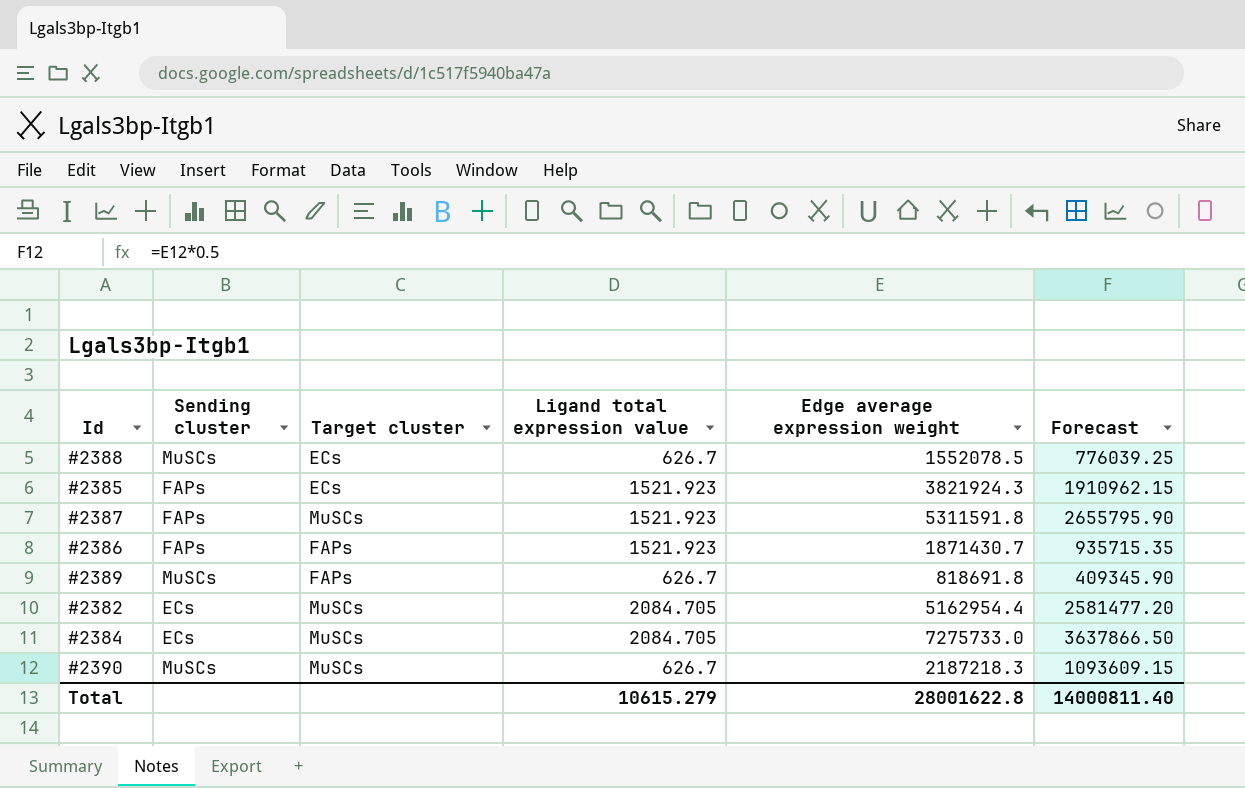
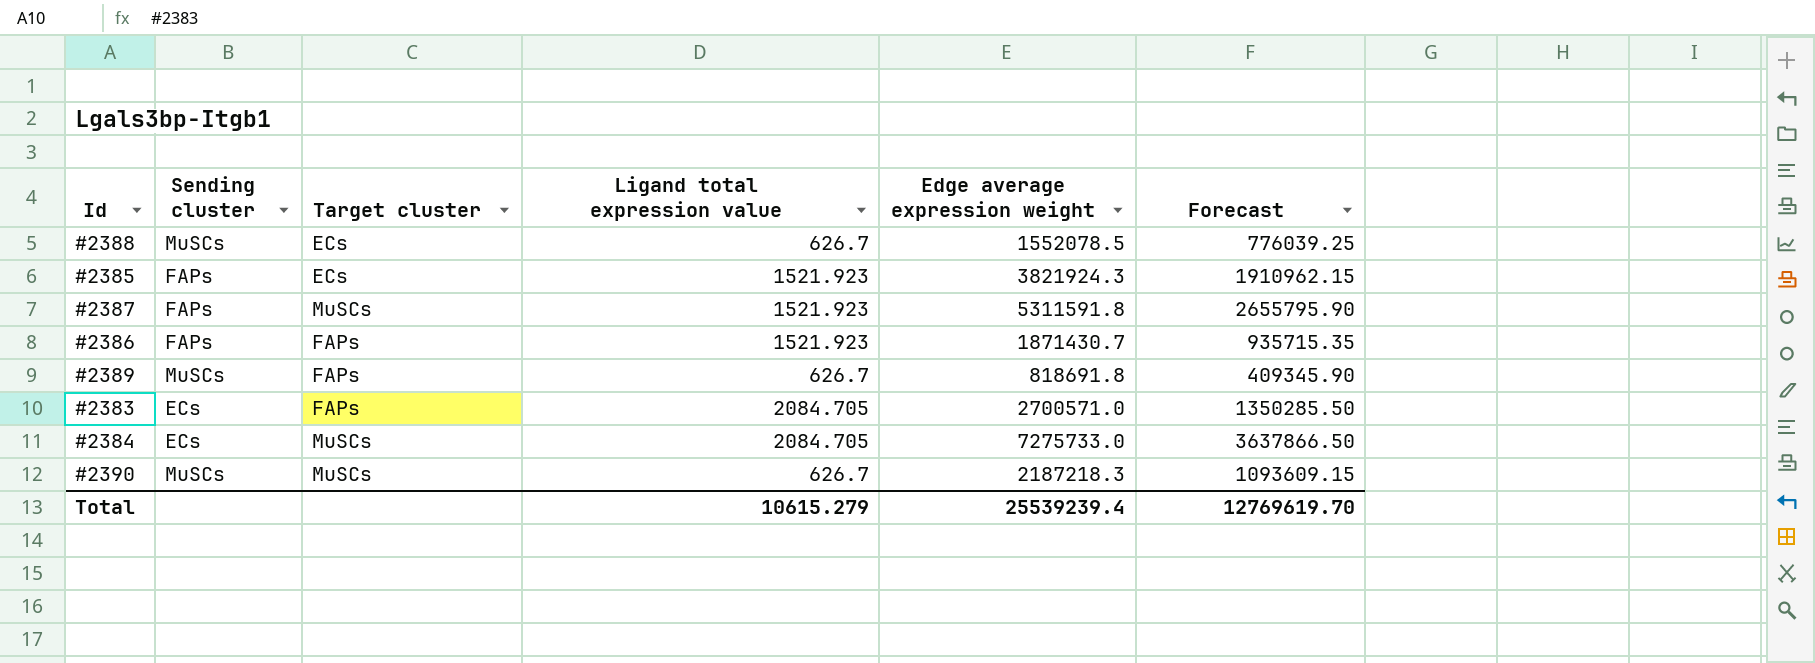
row #2382: ECs | MuSCs | 2084.705 | 5162954.4 | 2581477.20 -> none
row #2383: none -> ECs | FAPs | 2084.705 | 2700571.0 | 1350285.50
Total | Edge average expression weight: 28001622.8 -> 25539239.4
Total | Forecast: 14000811.40 -> 12769619.70

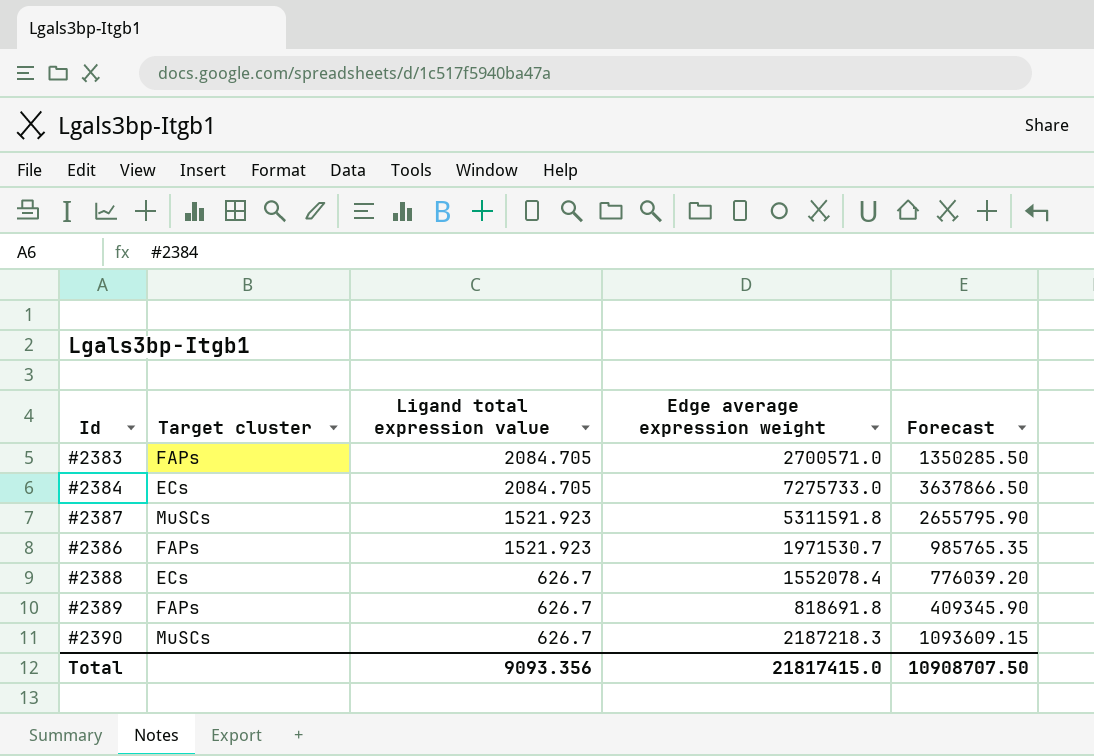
row order: none -> Ligand total expression value descending
column Sending cluster | position: 2 -> none
row #2385: FAPs | ECs | 1521.923 | 3821924.3 | 1910962.15 -> none
#2384 | Target cluster: MuSCs -> ECs
#2386 | Edge average expression weight: 1871430.7 -> 1971530.7
#2386 | Forecast: 935715.35 -> 985765.35
#2388 | Edge average expression weight: 1552078.5 -> 1552078.4
#2388 | Forecast: 776039.25 -> 776039.20
Total | Ligand total expression value: 10615.279 -> 9093.356
Total | Edge average expression weight: 25539239.4 -> 21817415.0
Total | Forecast: 12769619.70 -> 10908707.50

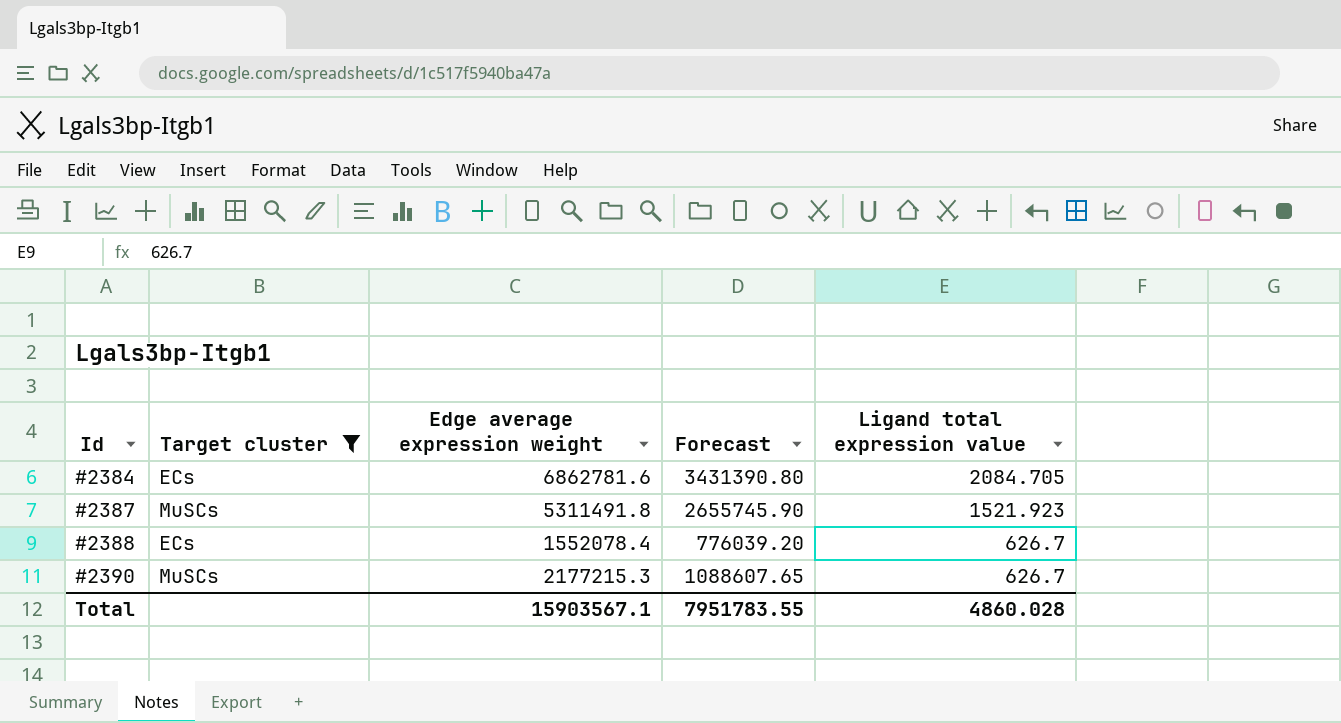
filter: none -> Target cluster != FAPs
column Ligand total expression value | position: 3 -> 5
#2384 | Edge average expression weight: 7275733.0 -> 6862781.6
#2384 | Forecast: 3637866.50 -> 3431390.80
#2387 | Edge average expression weight: 5311591.8 -> 5311491.8
#2387 | Forecast: 2655795.90 -> 2655745.90
#2390 | Edge average expression weight: 2187218.3 -> 2177215.3
#2390 | Forecast: 1093609.15 -> 1088607.65
Total | Edge average expression weight: 21817415.0 -> 15903567.1
Total | Forecast: 10908707.50 -> 7951783.55
Total | Ligand total expression value: 9093.356 -> 4860.028

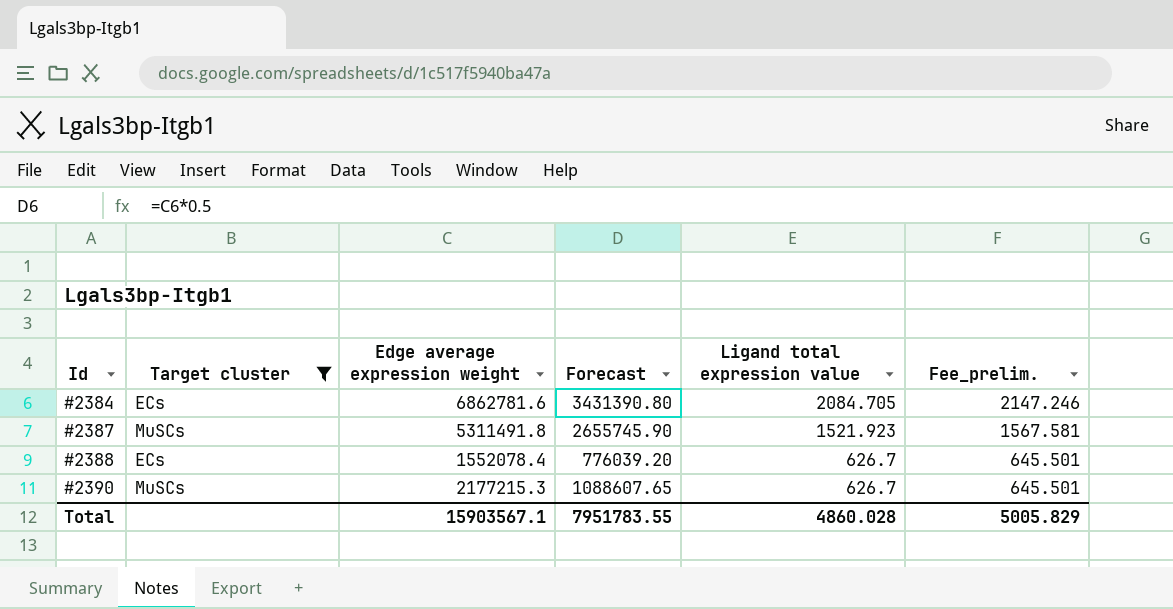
column Fee_prelim. | formula: none -> [Ligand total expression value] * 1.03

